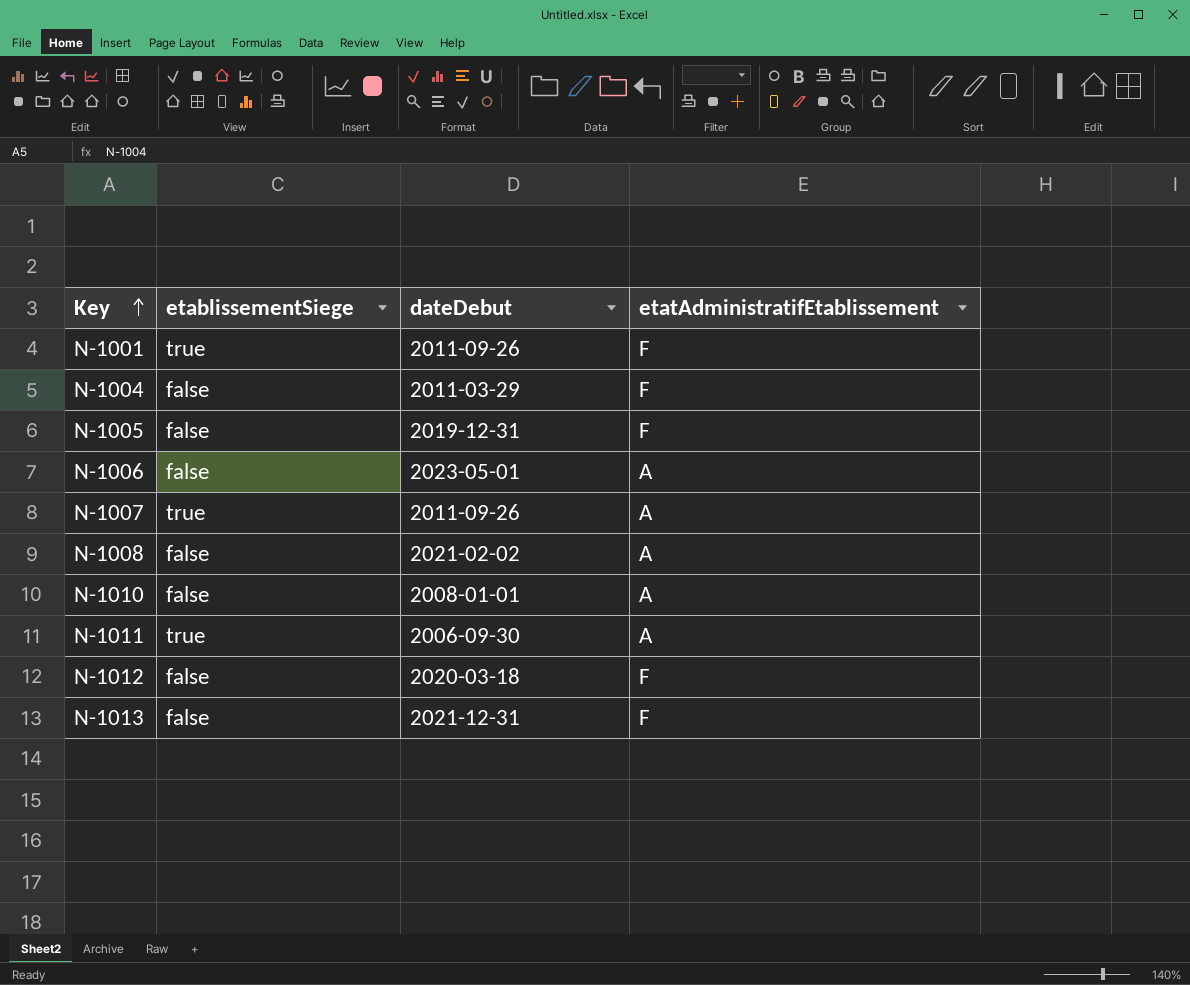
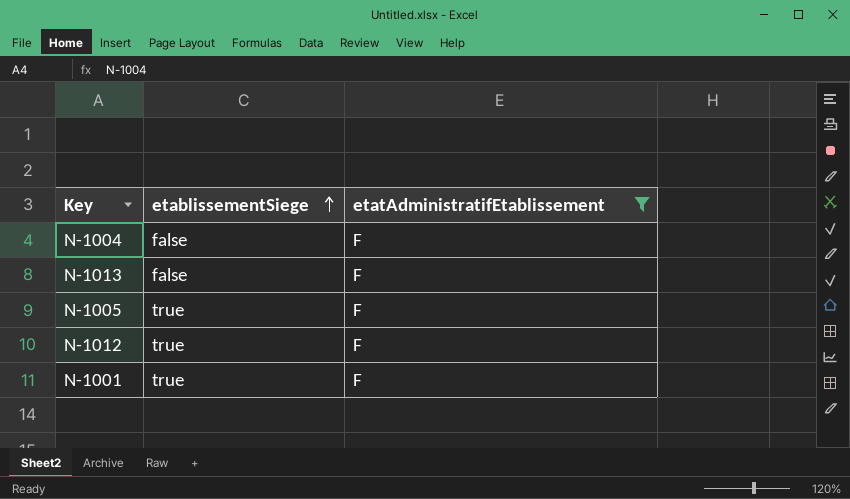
filter: none -> etatAdministratifEtablissement = F
row order: Key ascending -> etablissementSiege ascending
column dateDebut | position: 3 -> none
N-1005 | etablissementSiege: false -> true
N-1012 | etablissementSiege: false -> true

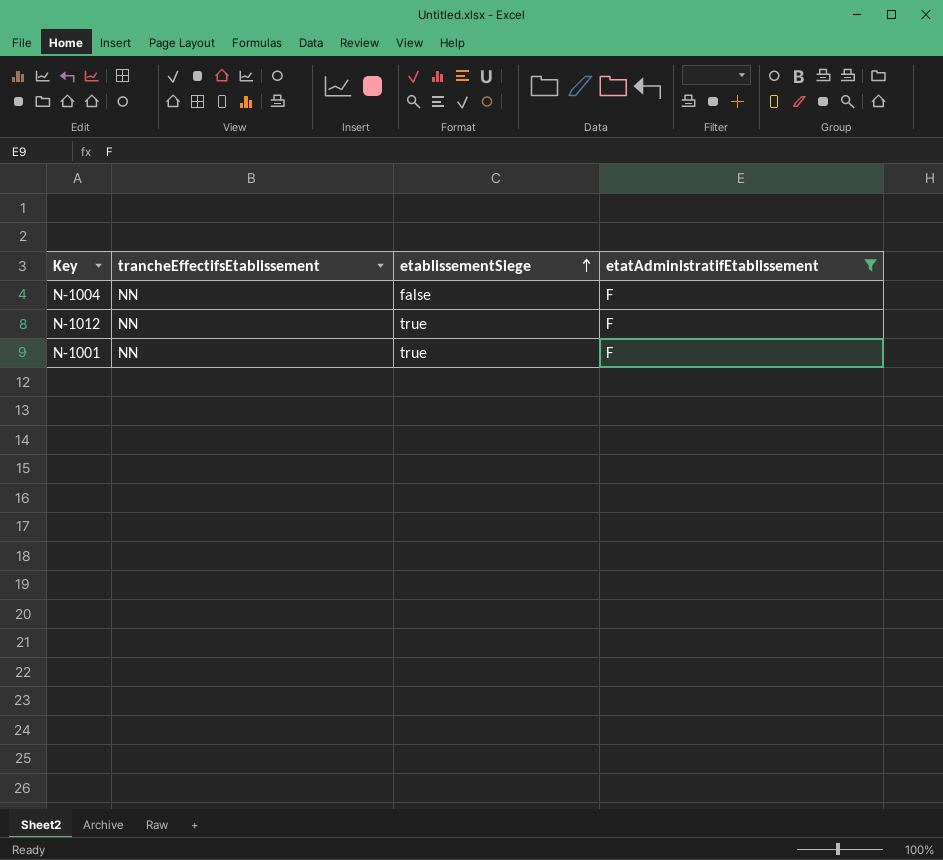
column trancheEffectifsEtablissement | position: none -> 2
row N-1013: false | F -> none
row N-1005: true | F -> none

